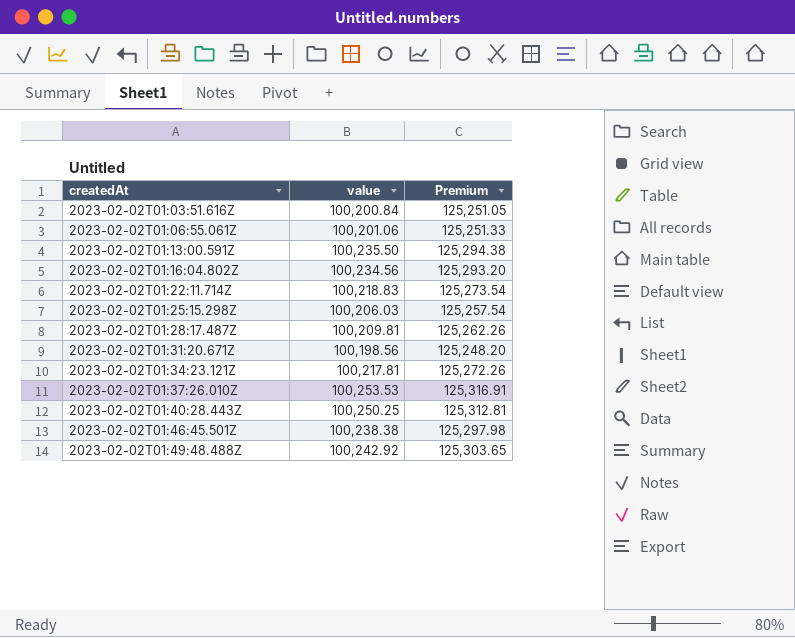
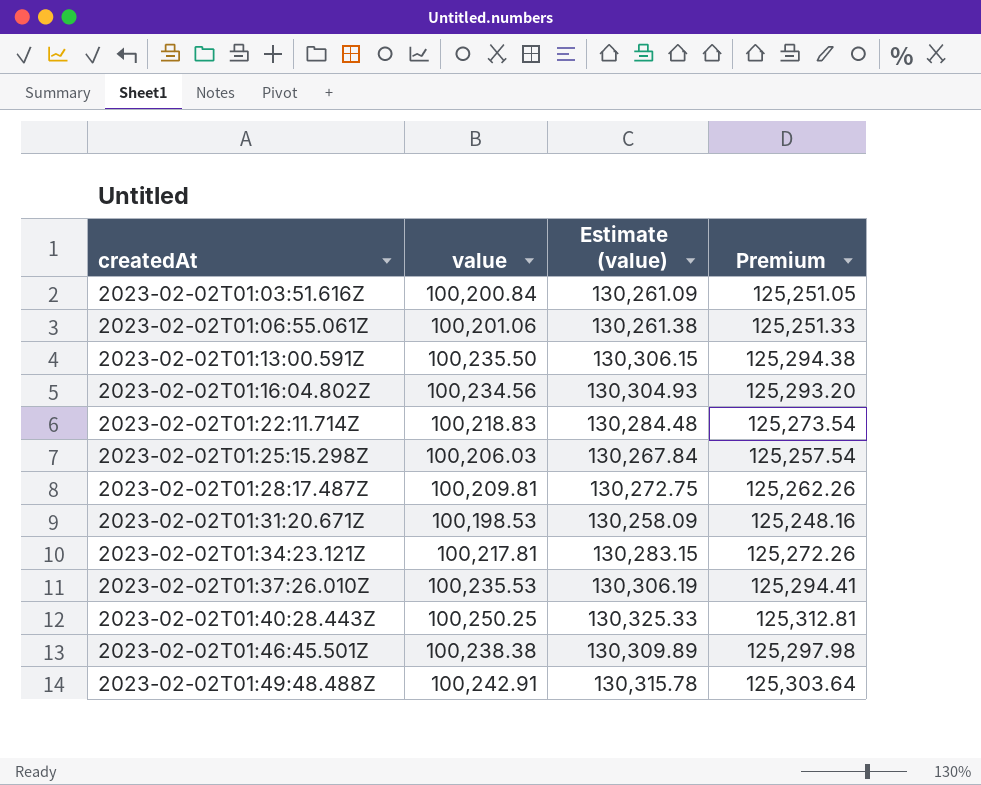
column Estimate (value) | formula: none -> [value] * 1.3
2023-02-02T01:31:20.671Z | value: 100,198.56 -> 100,198.53
2023-02-02T01:31:20.671Z | Premium: 125,248.20 -> 125,248.16
2023-02-02T01:37:26.010Z | value: 100,253.53 -> 100,235.53
2023-02-02T01:37:26.010Z | Premium: 125,316.91 -> 125,294.41
2023-02-02T01:49:48.488Z | value: 100,242.92 -> 100,242.91
2023-02-02T01:49:48.488Z | Premium: 125,303.65 -> 125,303.64

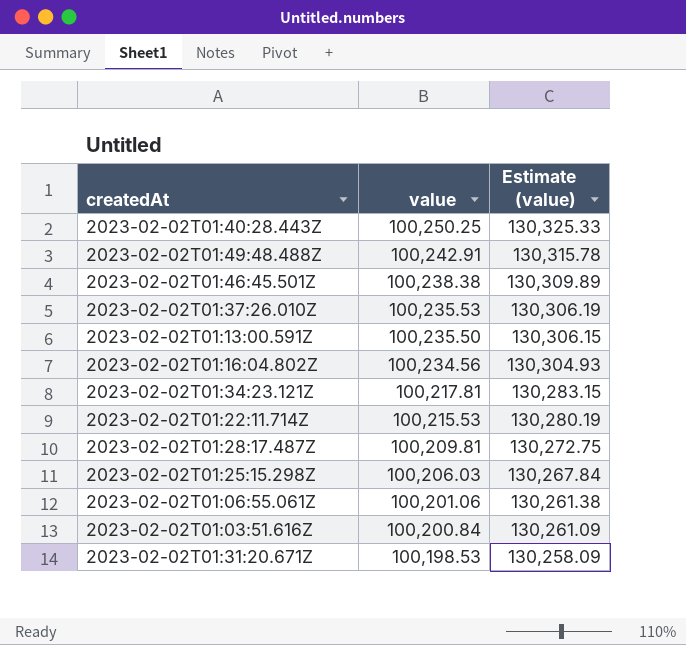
row order: createdAt ascending -> value descending
column Premium | formula: [value] * 1.25 -> none
2023-02-02T01:22:11.714Z | value: 100,218.83 -> 100,215.53
2023-02-02T01:22:11.714Z | Estimate (value): 130,284.48 -> 130,280.19

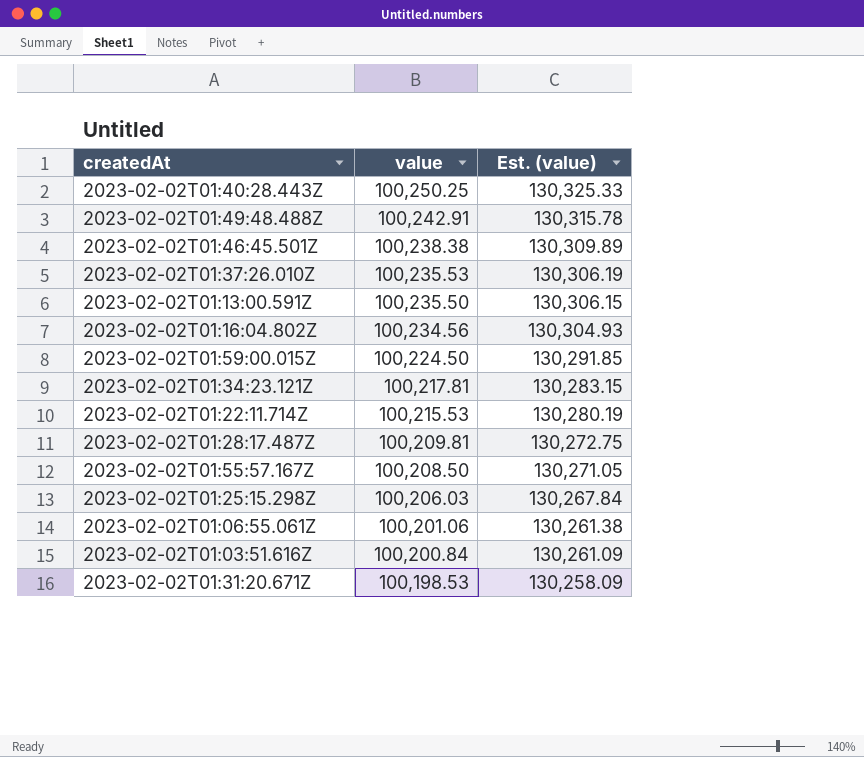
column name: Estimate (value) -> Est. (value)
row 2023-02-02T01:59:00.015Z: none -> 100,224.50 | 130,291.85
row 2023-02-02T01:55:57.167Z: none -> 100,208.50 | 130,271.05

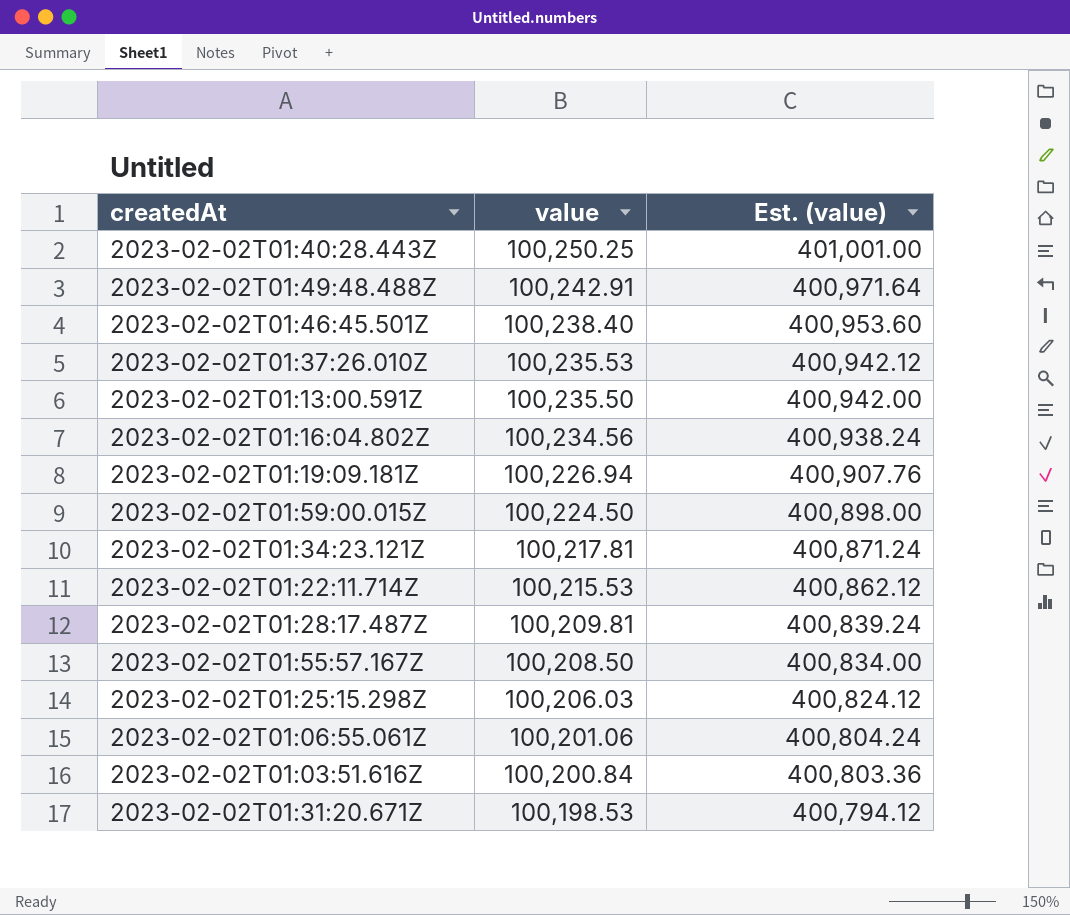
column Est. (value) | formula: [value] * 1.3 -> [value] * 4
2023-02-02T01:46:45.501Z | value: 100,238.38 -> 100,238.40
row 2023-02-02T01:19:09.181Z: none -> 100,226.94 | 400,907.76

